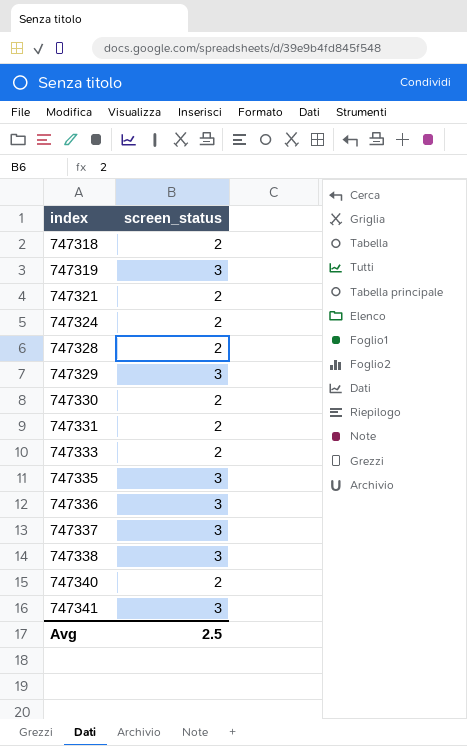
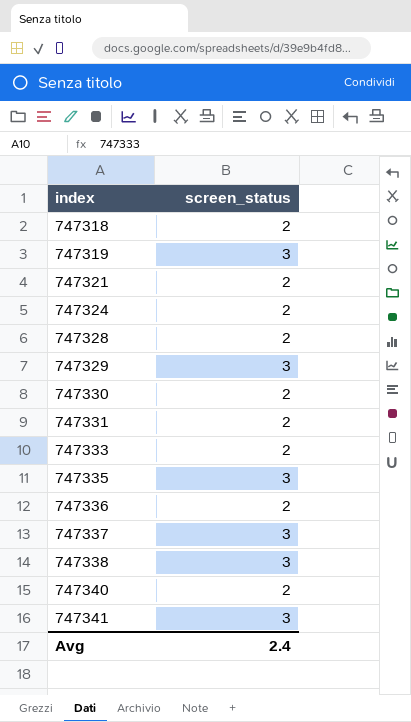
747336 | screen_status: 3 -> 2
Avg | screen_status: 2.5 -> 2.4

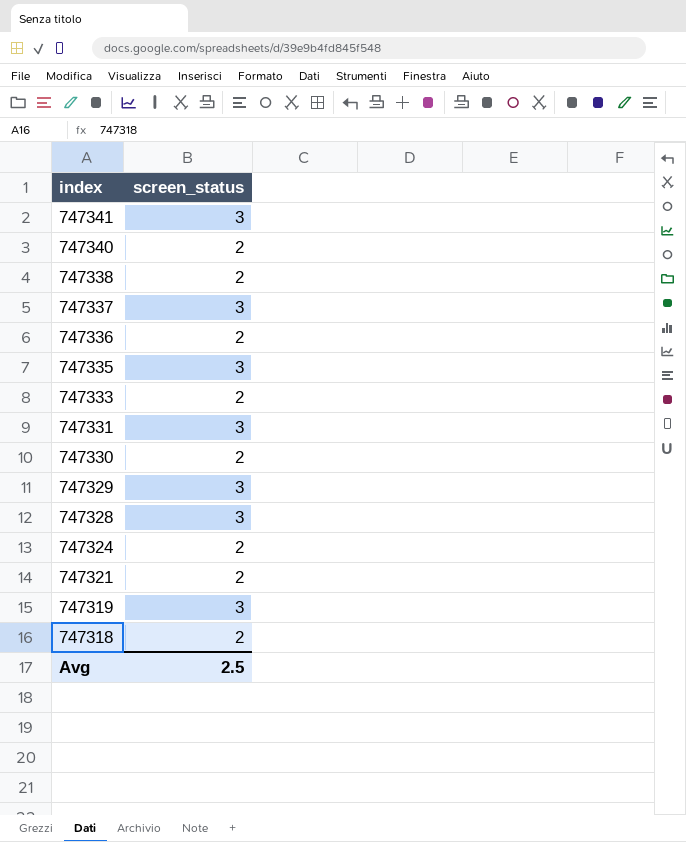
row order: index ascending -> index descending
747338 | screen_status: 3 -> 2
747331 | screen_status: 2 -> 3
747328 | screen_status: 2 -> 3
Avg | screen_status: 2.4 -> 2.5

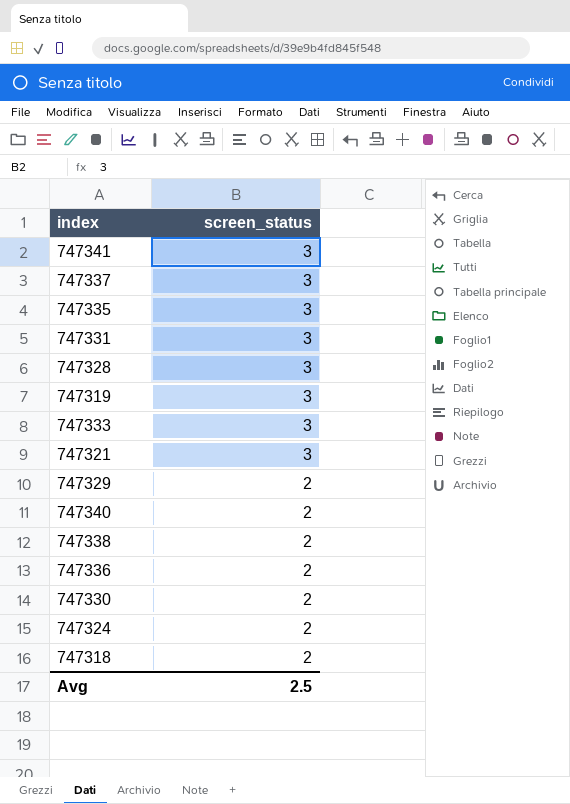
row order: index descending -> screen_status descending
747333 | screen_status: 2 -> 3
747321 | screen_status: 2 -> 3
747329 | screen_status: 3 -> 2

